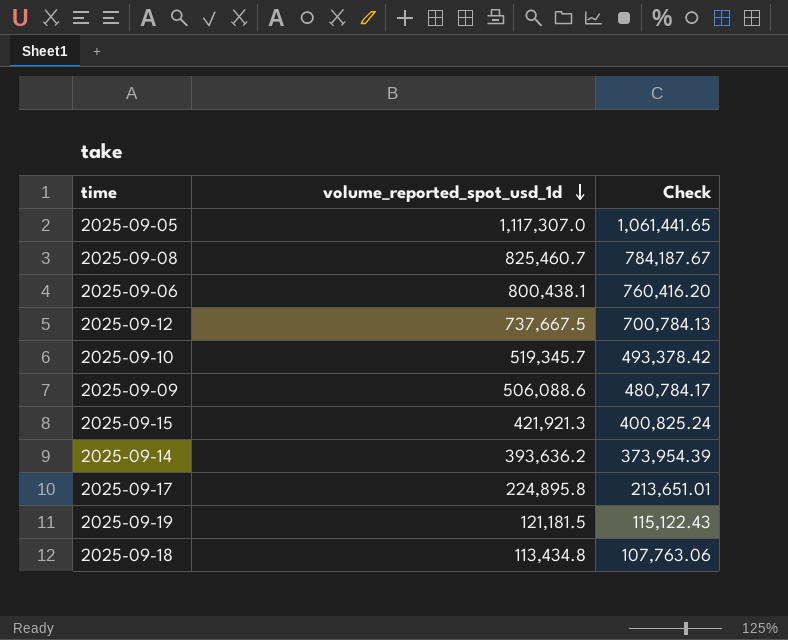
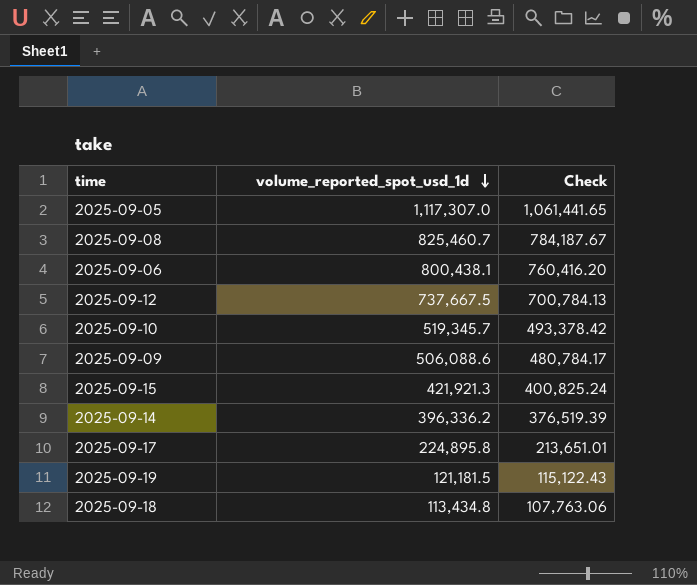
2025-09-14 | volume_reported_spot_usd_1d: 393,636.2 -> 396,336.2
2025-09-14 | Check: 373,954.39 -> 376,519.39

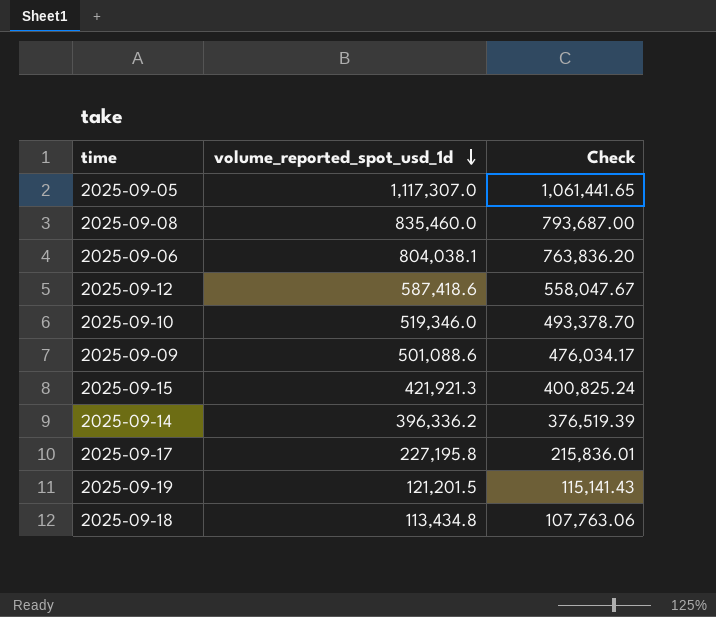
2025-09-08 | volume_reported_spot_usd_1d: 825,460.7 -> 835,460.0
2025-09-08 | Check: 784,187.67 -> 793,687.00
2025-09-06 | volume_reported_spot_usd_1d: 800,438.1 -> 804,038.1
2025-09-06 | Check: 760,416.20 -> 763,836.20
2025-09-12 | volume_reported_spot_usd_1d: 737,667.5 -> 587,418.6
2025-09-12 | Check: 700,784.13 -> 558,047.67
2025-09-10 | volume_reported_spot_usd_1d: 519,345.7 -> 519,346.0
2025-09-10 | Check: 493,378.42 -> 493,378.70
2025-09-09 | volume_reported_spot_usd_1d: 506,088.6 -> 501,088.6
2025-09-09 | Check: 480,784.17 -> 476,034.17
2025-09-17 | volume_reported_spot_usd_1d: 224,895.8 -> 227,195.8
2025-09-17 | Check: 213,651.01 -> 215,836.01
2025-09-19 | volume_reported_spot_usd_1d: 121,181.5 -> 121,201.5
2025-09-19 | Check: 115,122.43 -> 115,141.43

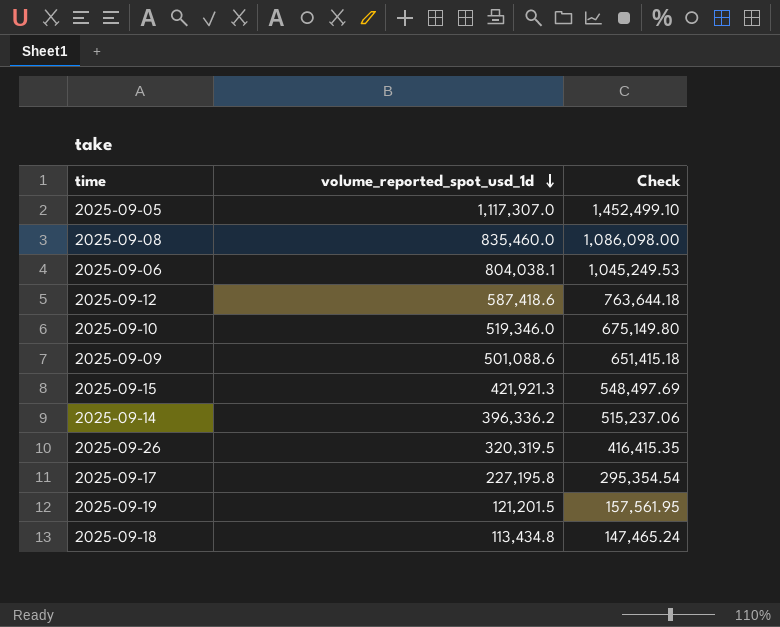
column Check | formula: [volume_reported_spot_usd_1d] * 0.95 -> [volume_reported_spot_usd_1d] * 1.3
row 2025-09-26: none -> 320,319.5 | 416,415.35

